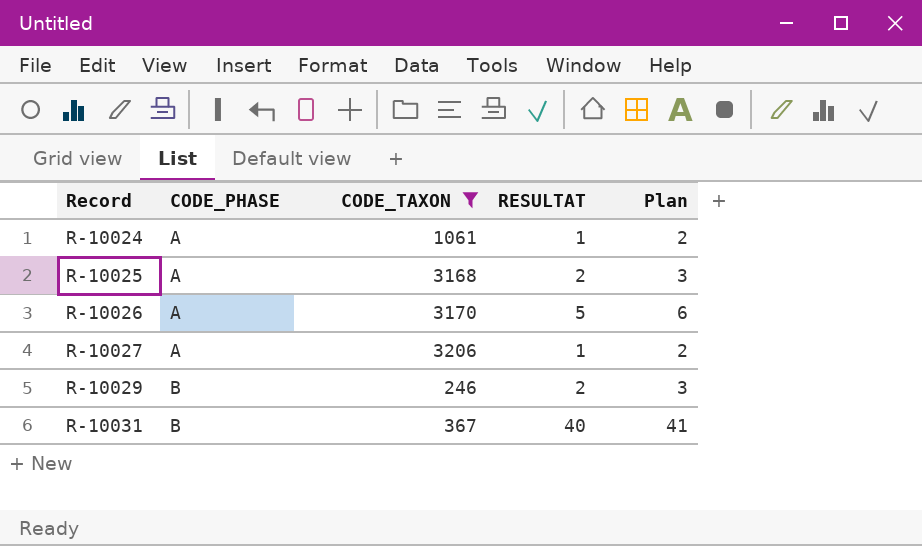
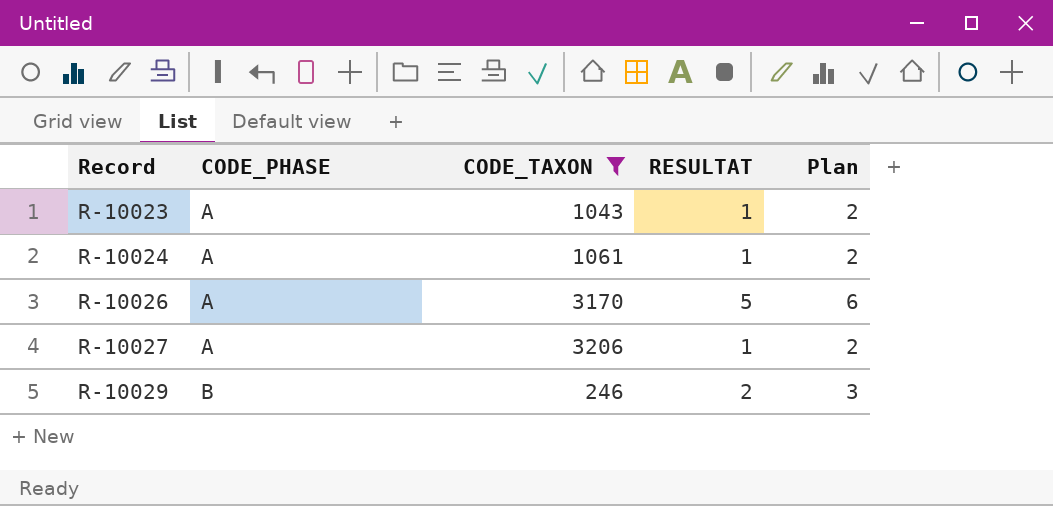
row R-10025: A | 3168 | 2 | 3 -> none
row R-10031: B | 367 | 40 | 41 -> none
row R-10023: none -> A | 1043 | 1 | 2

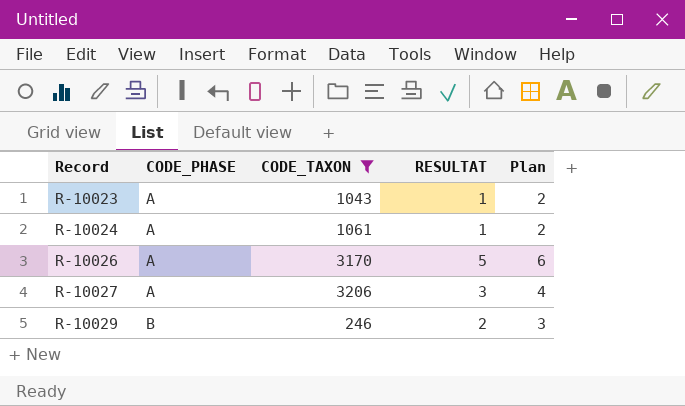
R-10027 | RESULTAT: 1 -> 3
R-10027 | Plan: 2 -> 4

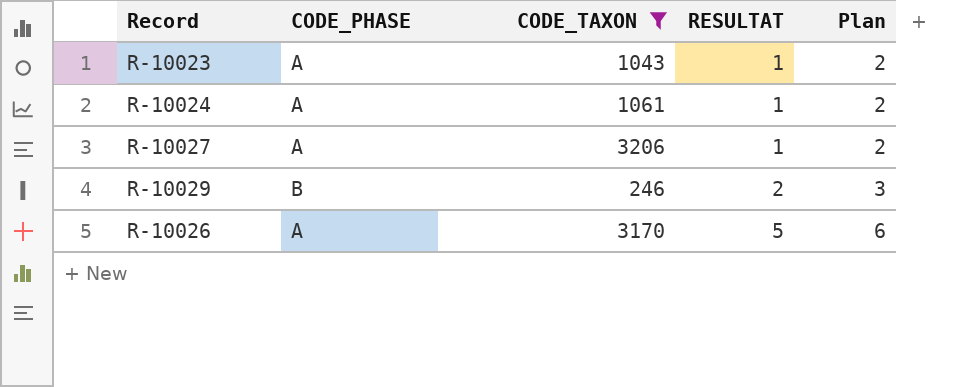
row order: Record ascending -> RESULTAT ascending
R-10027 | RESULTAT: 3 -> 1
R-10027 | Plan: 4 -> 2

